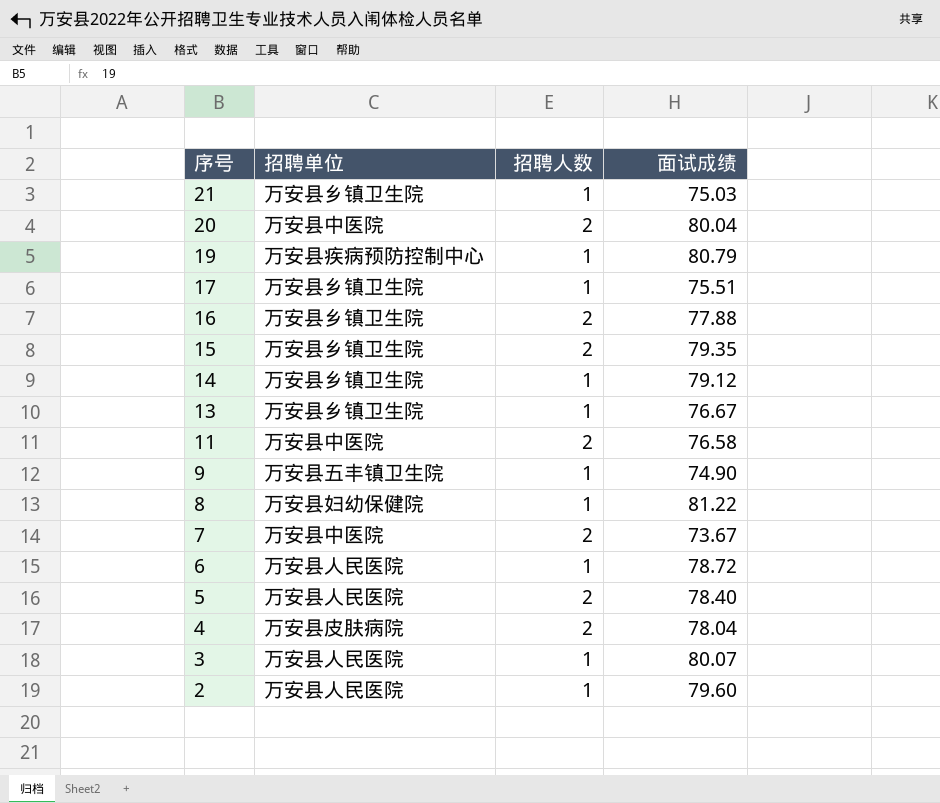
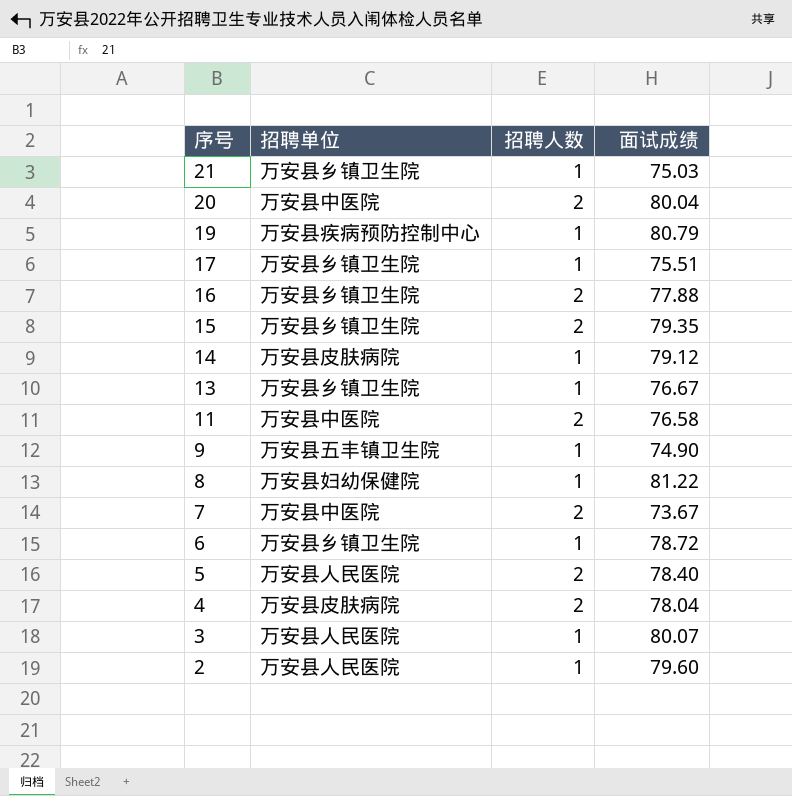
14 | 招聘单位: 万安县乡镇卫生院 -> 万安县皮肤病院
6 | 招聘单位: 万安县人民医院 -> 万安县乡镇卫生院

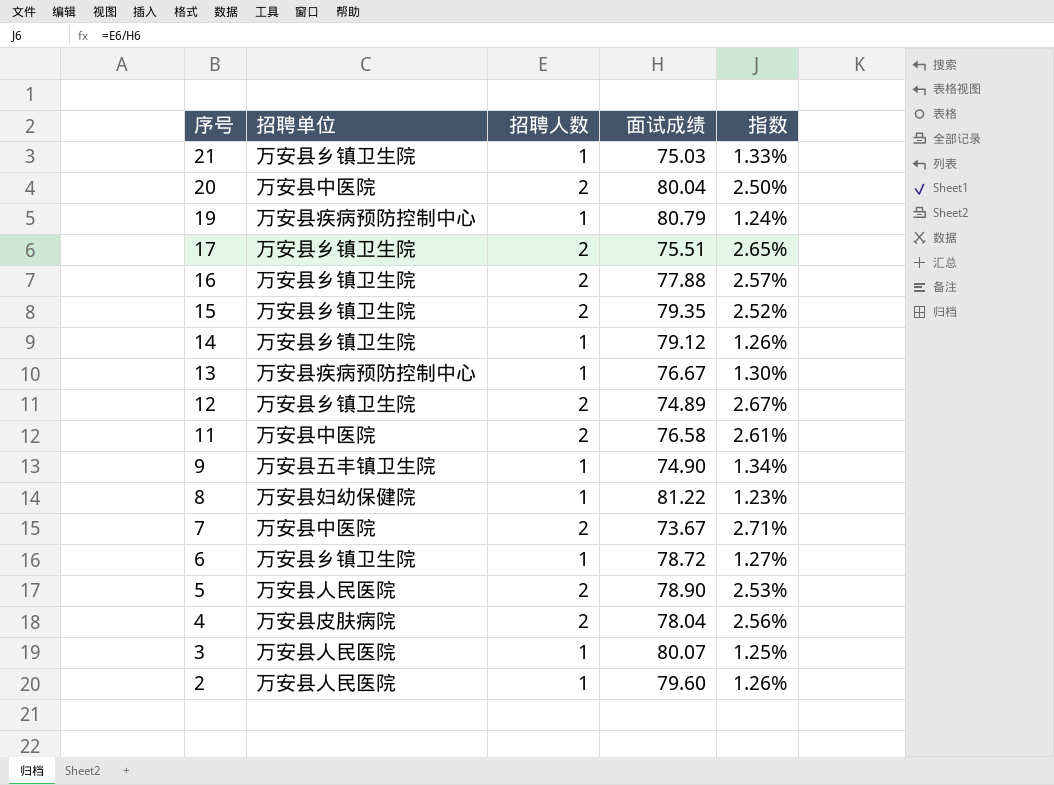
column 指数 | formula: none -> [招聘人数] / [面试成绩]
17 | 招聘人数: 1 -> 2
14 | 招聘单位: 万安县皮肤病院 -> 万安县乡镇卫生院
13 | 招聘单位: 万安县乡镇卫生院 -> 万安县疾病预防控制中心
row 12: none -> 万安县乡镇卫生院 | 2 | 74.89 | 2.67%
5 | 面试成绩: 78.40 -> 78.90

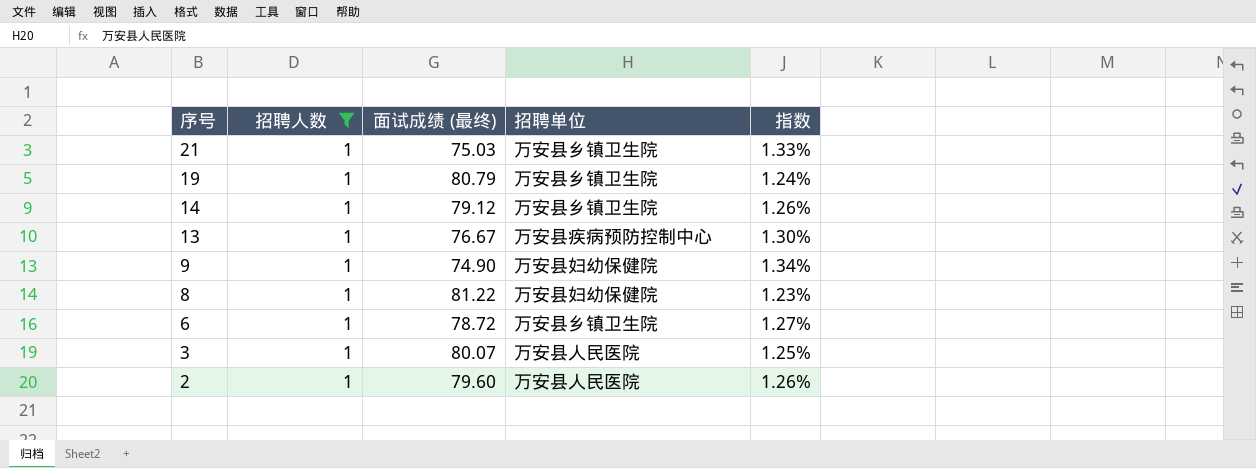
filter: none -> 招聘人数 = 1
column name: 面试成绩 -> 面试成绩 (最终)
column 招聘单位 | position: 2 -> 4
19 | 招聘单位: 万安县疾病预防控制中心 -> 万安县乡镇卫生院
9 | 招聘单位: 万安县五丰镇卫生院 -> 万安县妇幼保健院

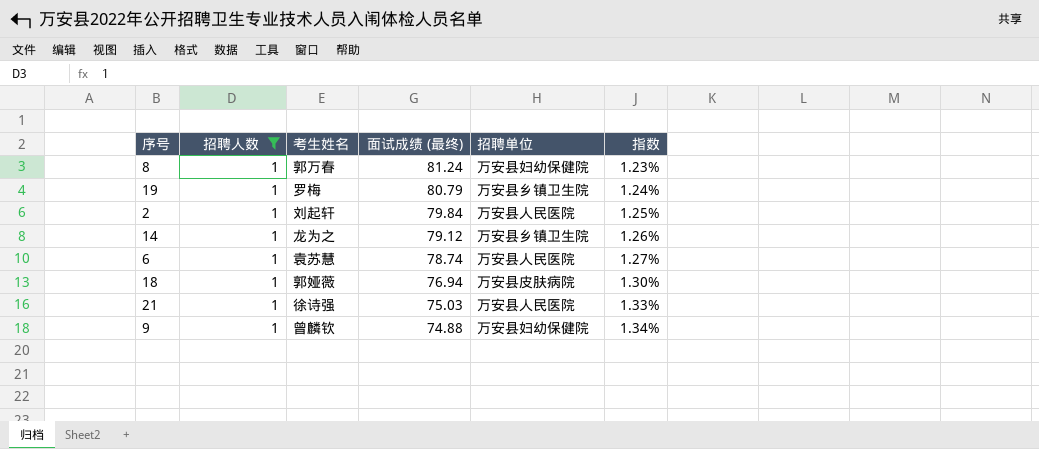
row order: 序号 descending -> 面试成绩 (最终) descending
column 考生姓名 | position: none -> 3
row 13: 1 | 76.67 | 万安县疾病预防控制中心 | 1.30% -> none
row 3: 1 | 80.07 | 万安县人民医院 | 1.25% -> none
8 | 面试成绩 (最终): 81.22 -> 81.24
2 | 面试成绩 (最终): 79.60 -> 79.84
2 | 指数: 1.26% -> 1.25%
6 | 面试成绩 (最终): 78.72 -> 78.74
6 | 招聘单位: 万安县乡镇卫生院 -> 万安县人民医院
row 18: none -> 1 | 郭娅薇 | 76.94 | 万安县皮肤病院 | 1.30%
21 | 招聘单位: 万安县乡镇卫生院 -> 万安县人民医院
9 | 面试成绩 (最终): 74.90 -> 74.88

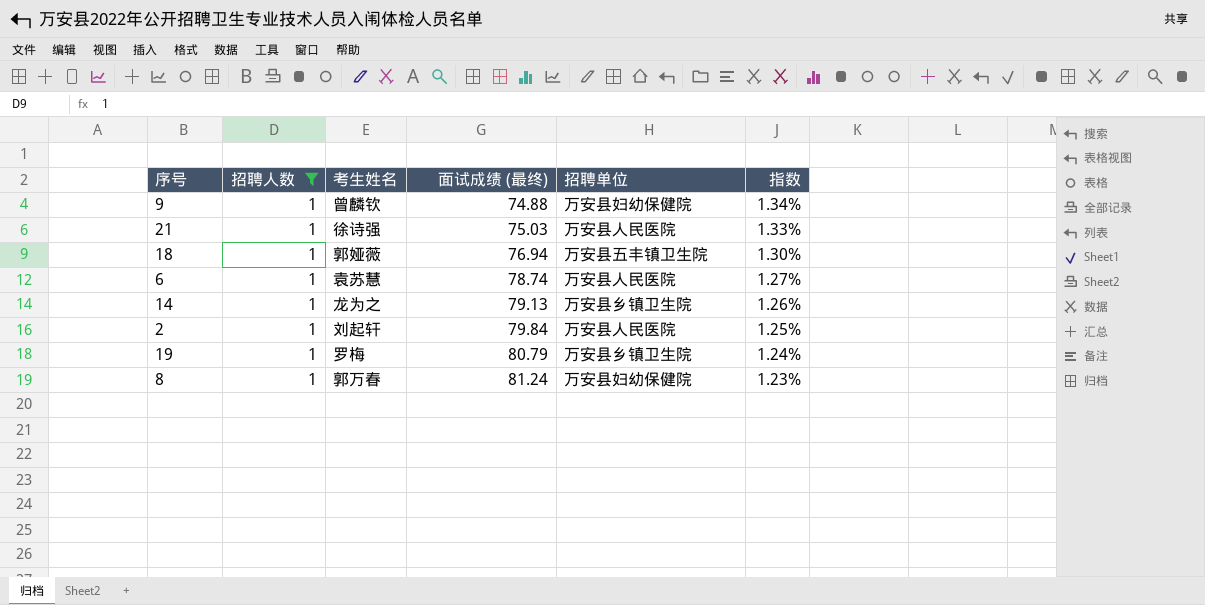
row order: 面试成绩 (最终) descending -> 面试成绩 (最终) ascending
18 | 招聘单位: 万安县皮肤病院 -> 万安县五丰镇卫生院
14 | 面试成绩 (最终): 79.12 -> 79.13

